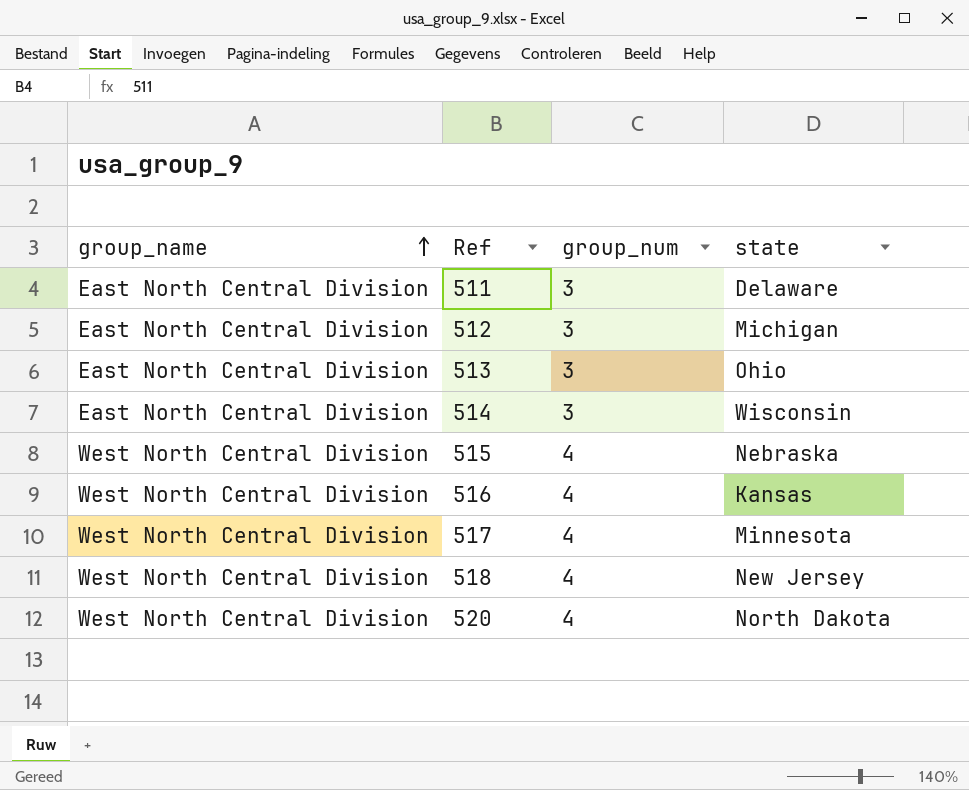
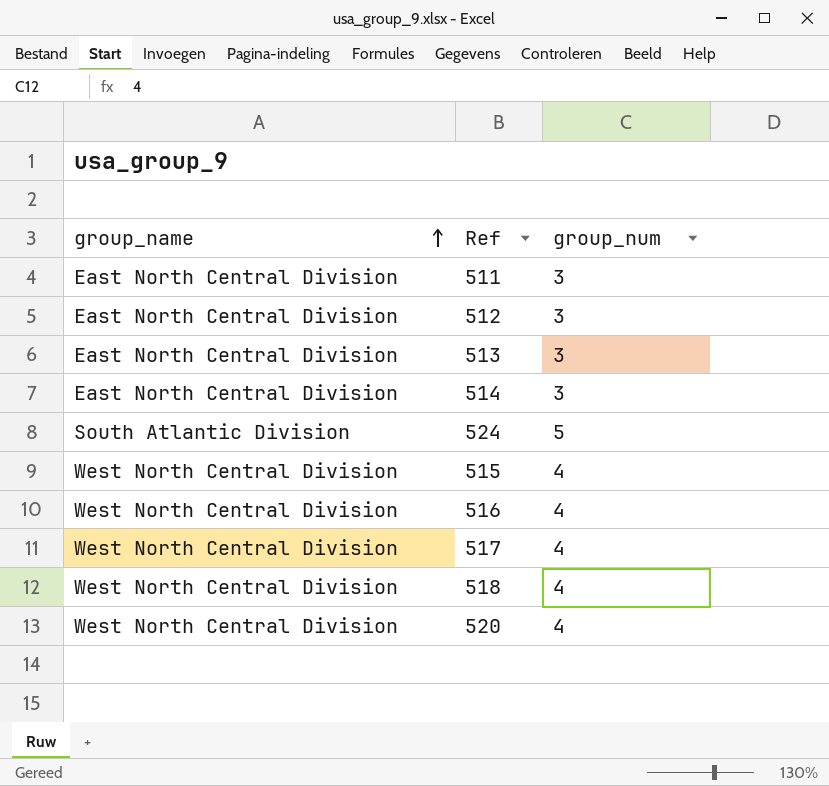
column state | position: 4 -> none
row 524: none -> South Atlantic Division | 5

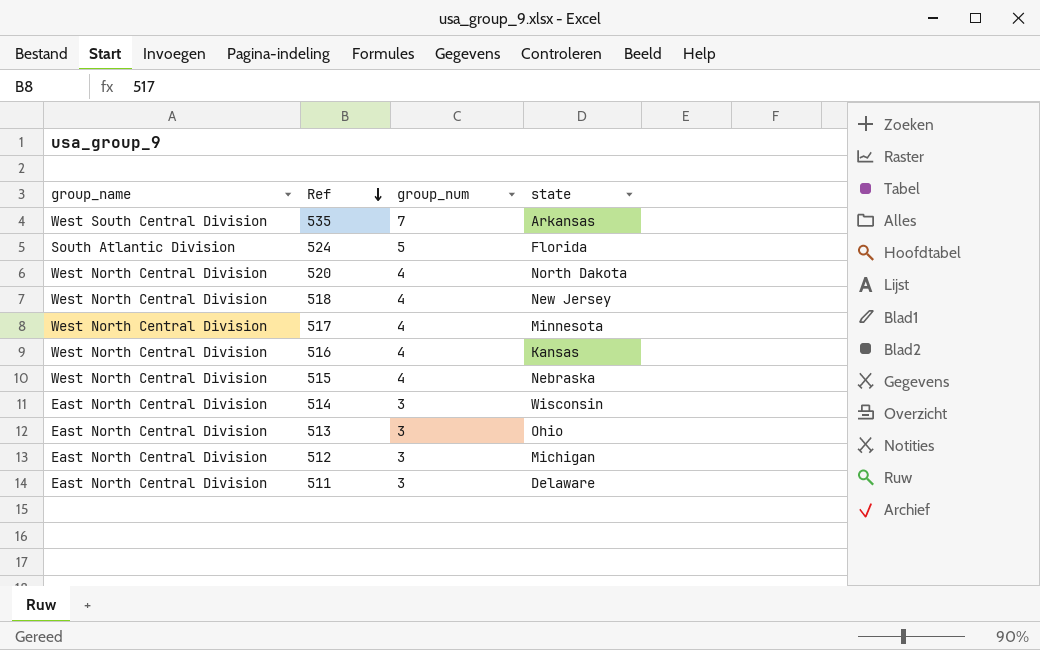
row order: group_name ascending -> Ref descending
column state | position: none -> 4
row 535: none -> West South Central Division | 7 | Arkansas

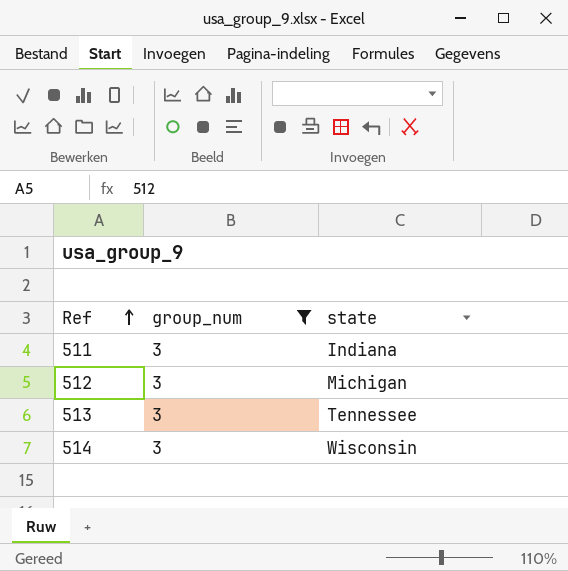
filter: none -> group_num = 3
row order: Ref descending -> Ref ascending
column group_name | position: 1 -> none
511 | state: Delaware -> Indiana
513 | state: Ohio -> Tennessee

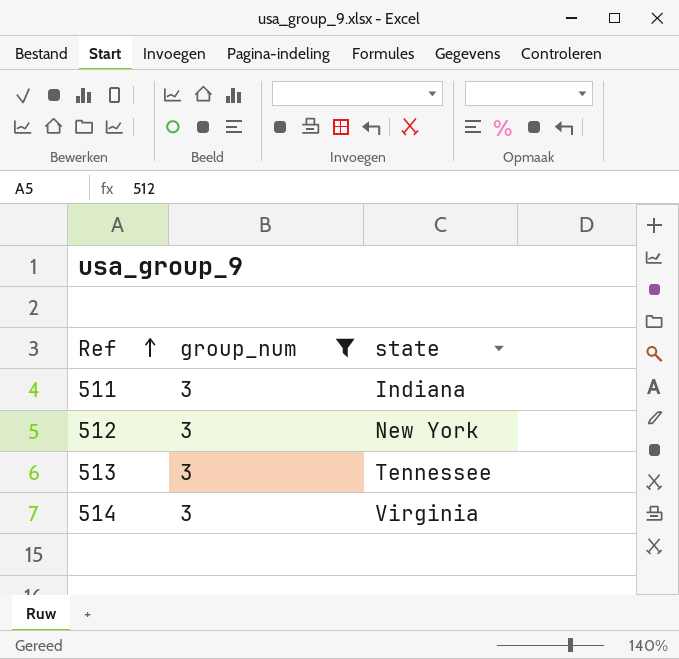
512 | state: Michigan -> New York
514 | state: Wisconsin -> Virginia

